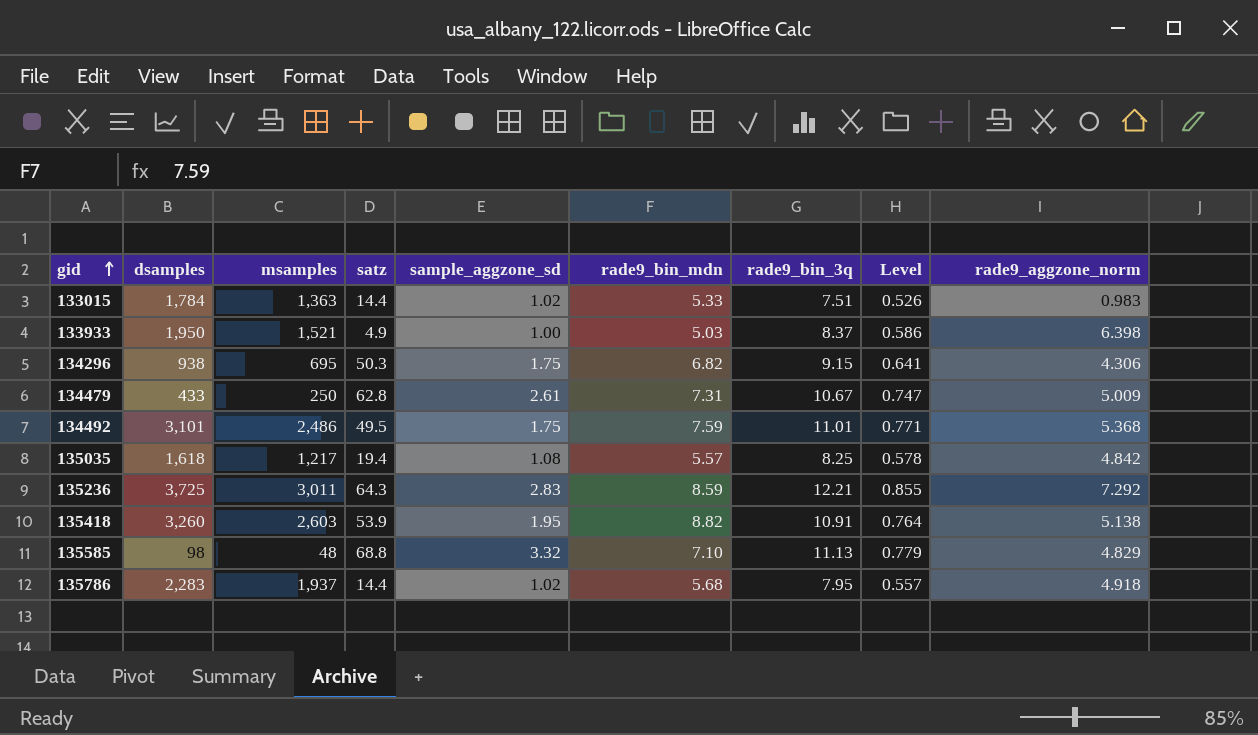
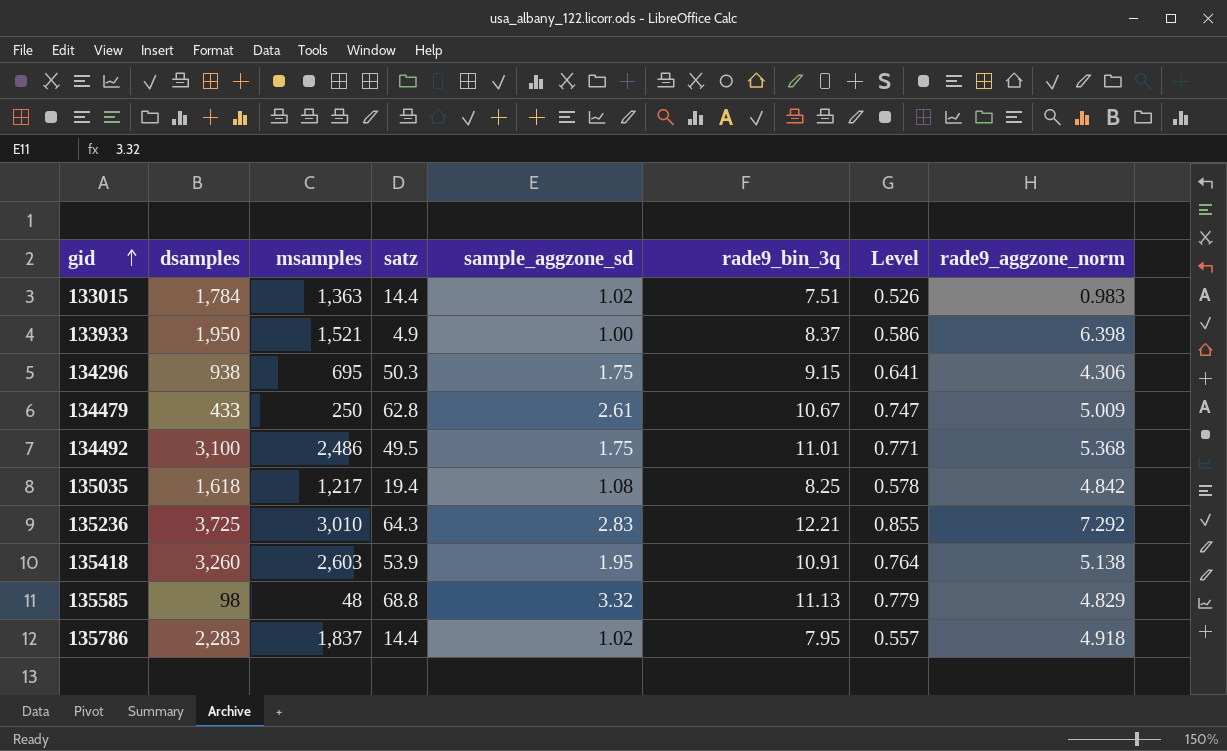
column rade9_bin_mdn | position: 6 -> none
134492 | dsamples: 3,101 -> 3,100
135236 | msamples: 3,011 -> 3,010
135786 | msamples: 1,937 -> 1,837

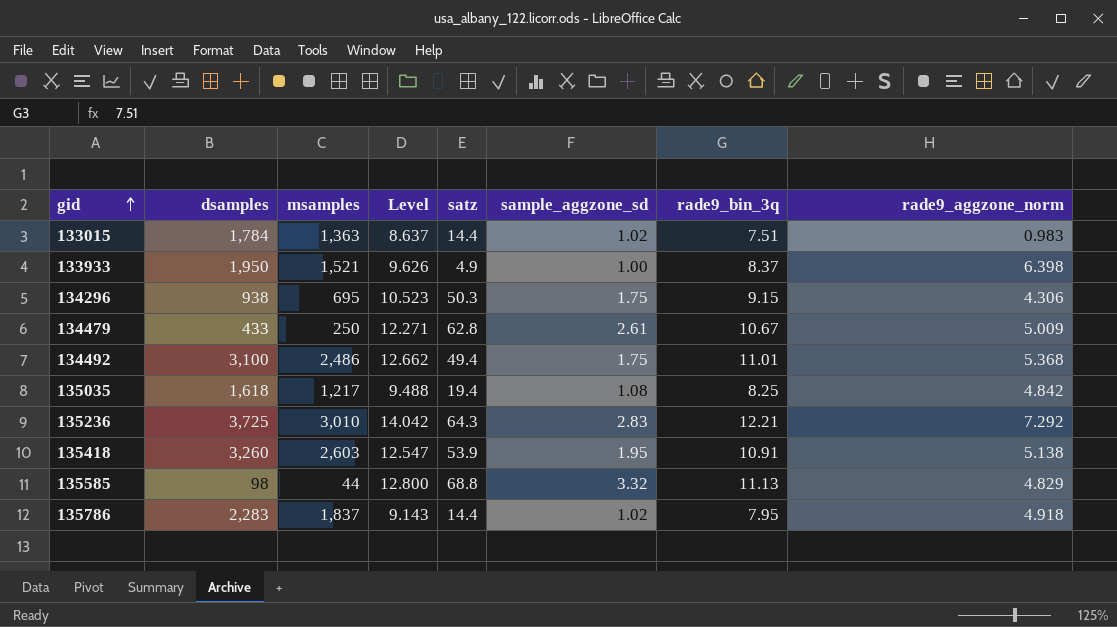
column Level | formula: [rade9_bin_3q] * 0.07 -> [rade9_bin_3q] * 1.15
column Level | position: 7 -> 4
134492 | satz: 49.5 -> 49.4
135585 | msamples: 48 -> 44

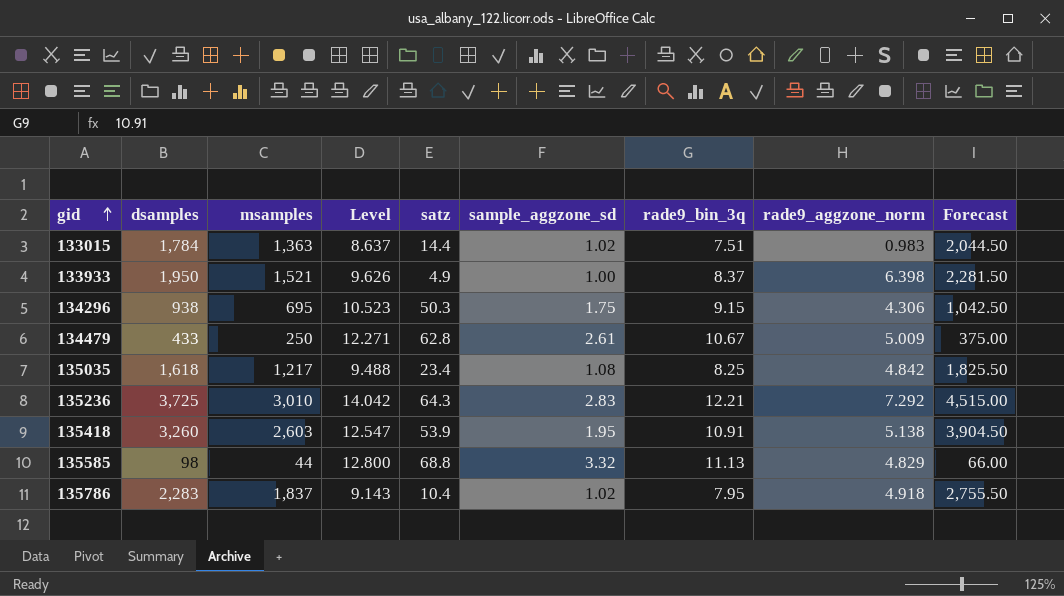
column Forecast | formula: none -> [msamples] * 1.5
row 134492: 3,100 | 2,486 | 12.662 | 49.4 | 1.75 | 11.01 | 5.368 -> none
135035 | satz: 19.4 -> 23.4
135786 | satz: 14.4 -> 10.4

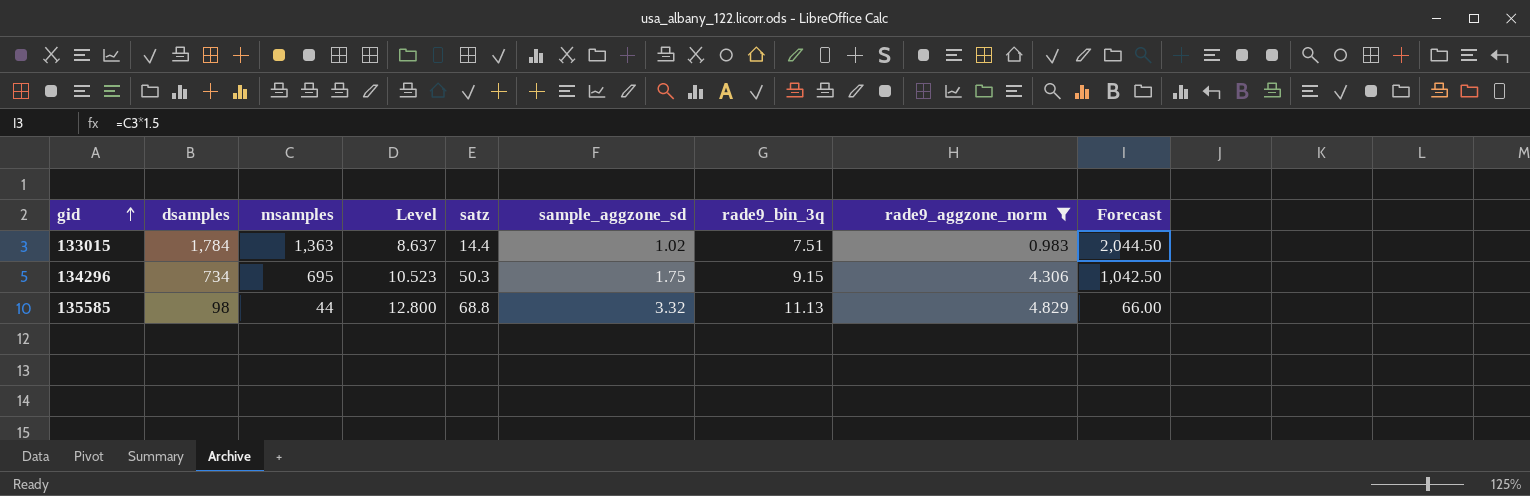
filter: none -> rade9_aggzone_norm <= 4.829
134296 | dsamples: 938 -> 734

